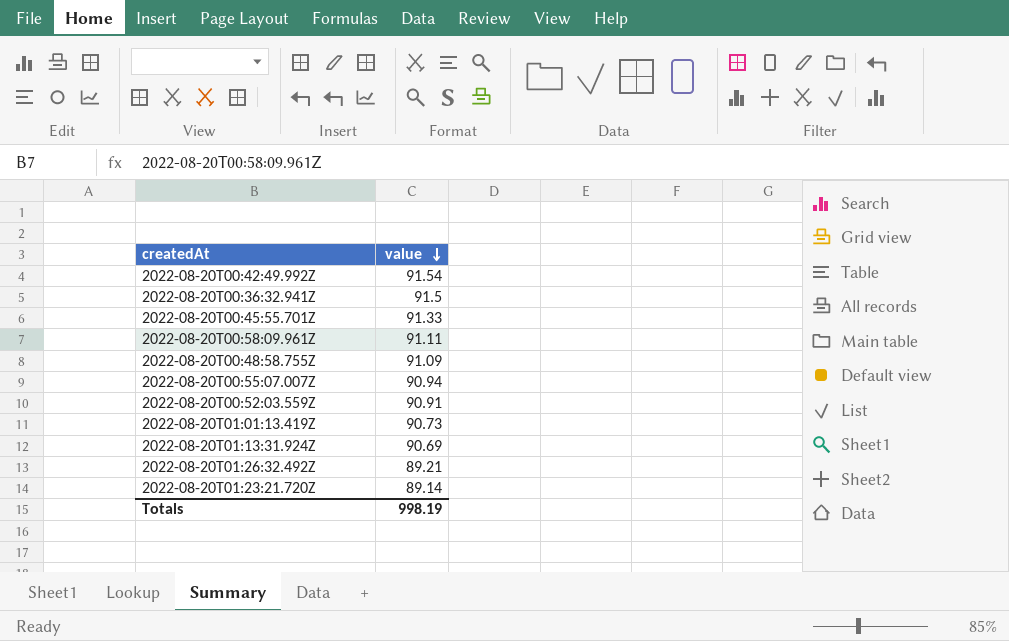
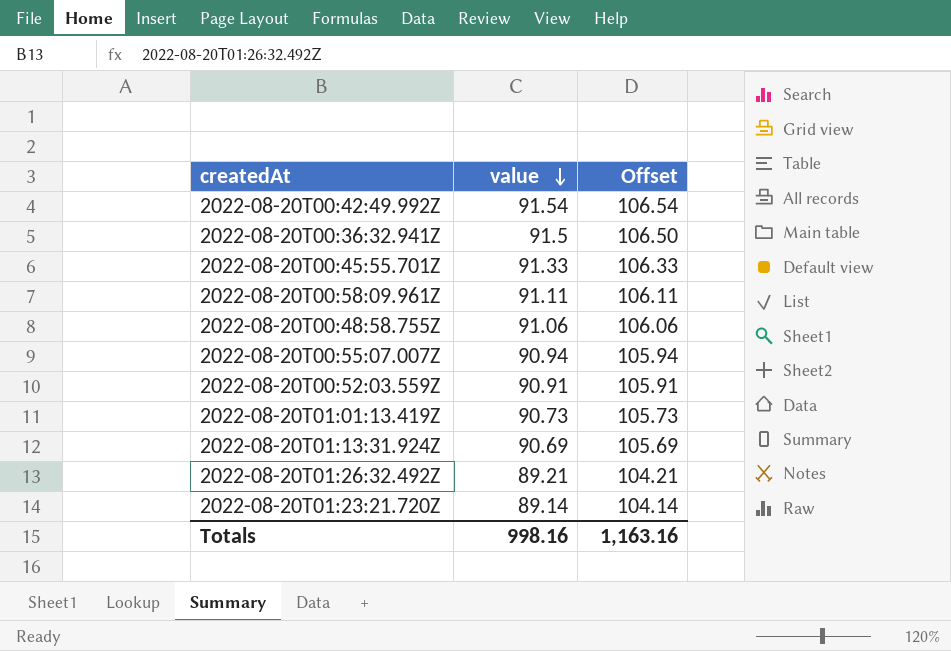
column Offset | formula: none -> [value] + 15
2022-08-20T00:48:58.755Z | value: 91.09 -> 91.06
Totals | value: 998.19 -> 998.16

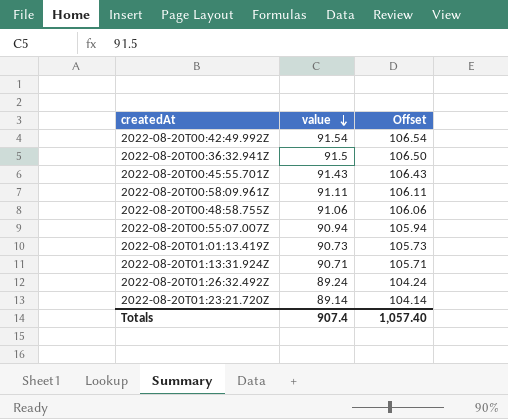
row 2022-08-20T00:52:03.559Z: 90.91 | 105.91 -> none
2022-08-20T00:45:55.701Z | value: 91.33 -> 91.43
2022-08-20T00:45:55.701Z | Offset: 106.33 -> 106.43
2022-08-20T01:13:31.924Z | value: 90.69 -> 90.71
2022-08-20T01:13:31.924Z | Offset: 105.69 -> 105.71
2022-08-20T01:26:32.492Z | value: 89.21 -> 89.24
2022-08-20T01:26:32.492Z | Offset: 104.21 -> 104.24
Totals | value: 998.16 -> 907.4
Totals | Offset: 1,163.16 -> 1,057.40

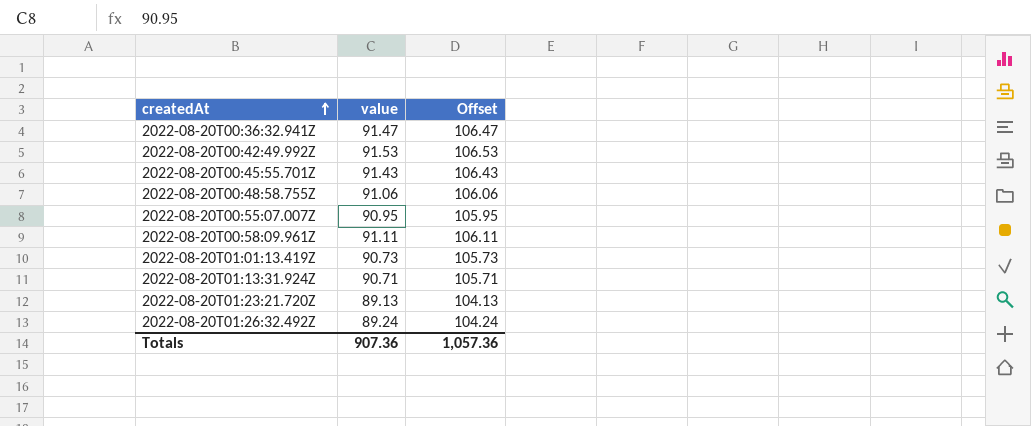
row order: value descending -> createdAt ascending
2022-08-20T00:36:32.941Z | value: 91.5 -> 91.47
2022-08-20T00:36:32.941Z | Offset: 106.50 -> 106.47
2022-08-20T00:42:49.992Z | value: 91.54 -> 91.53
2022-08-20T00:42:49.992Z | Offset: 106.54 -> 106.53
2022-08-20T00:55:07.007Z | value: 90.94 -> 90.95
2022-08-20T00:55:07.007Z | Offset: 105.94 -> 105.95
2022-08-20T01:23:21.720Z | value: 89.14 -> 89.13
2022-08-20T01:23:21.720Z | Offset: 104.14 -> 104.13
Totals | value: 907.4 -> 907.36
Totals | Offset: 1,057.40 -> 1,057.36

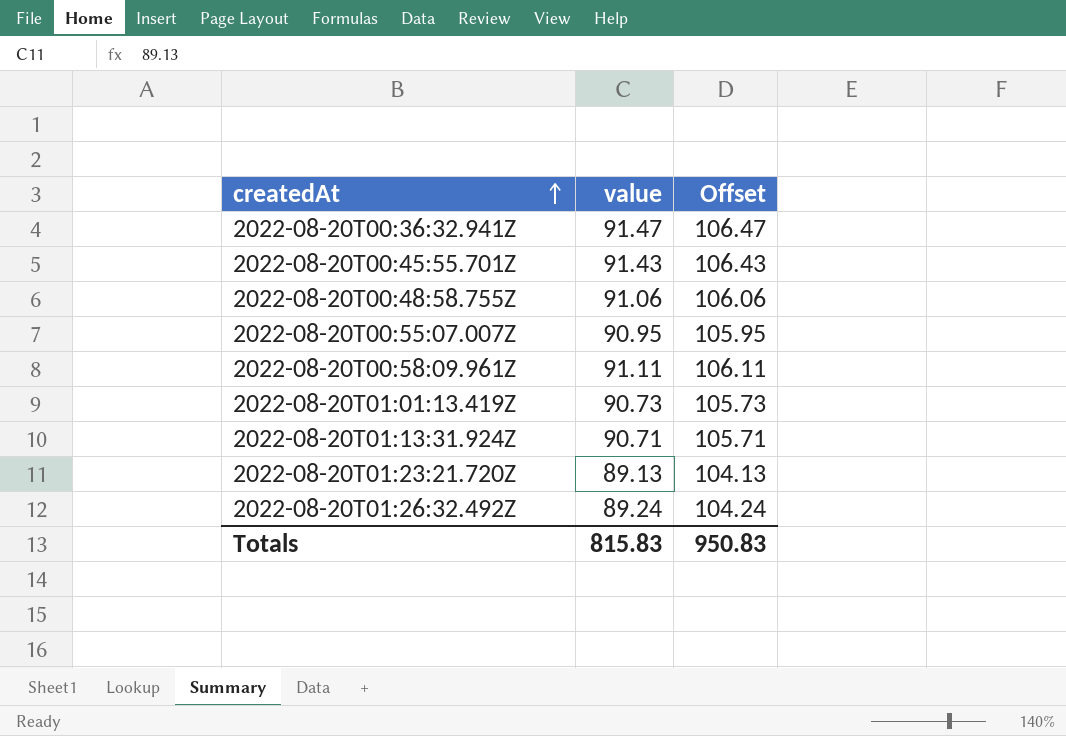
row 2022-08-20T00:42:49.992Z: 91.53 | 106.53 -> none
Totals | value: 907.36 -> 815.83
Totals | Offset: 1,057.36 -> 950.83

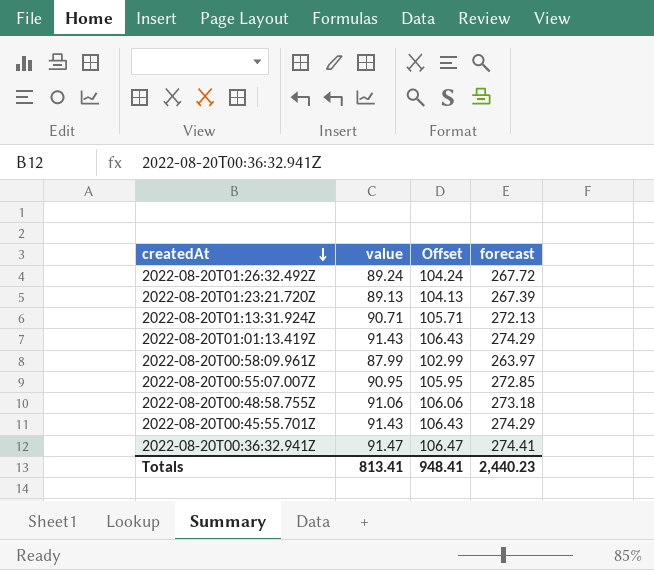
row order: createdAt ascending -> createdAt descending
column forecast | formula: none -> [value] * 3
2022-08-20T01:01:13.419Z | value: 90.73 -> 91.43
2022-08-20T01:01:13.419Z | Offset: 105.73 -> 106.43
2022-08-20T00:58:09.961Z | value: 91.11 -> 87.99
2022-08-20T00:58:09.961Z | Offset: 106.11 -> 102.99
Totals | value: 815.83 -> 813.41
Totals | Offset: 950.83 -> 948.41

